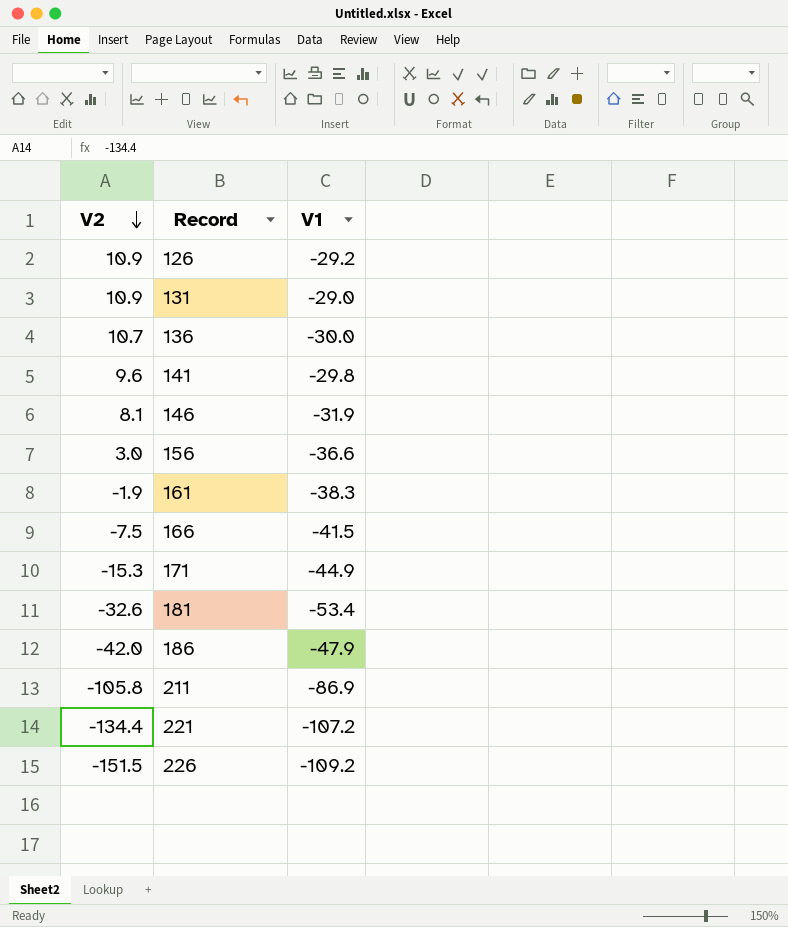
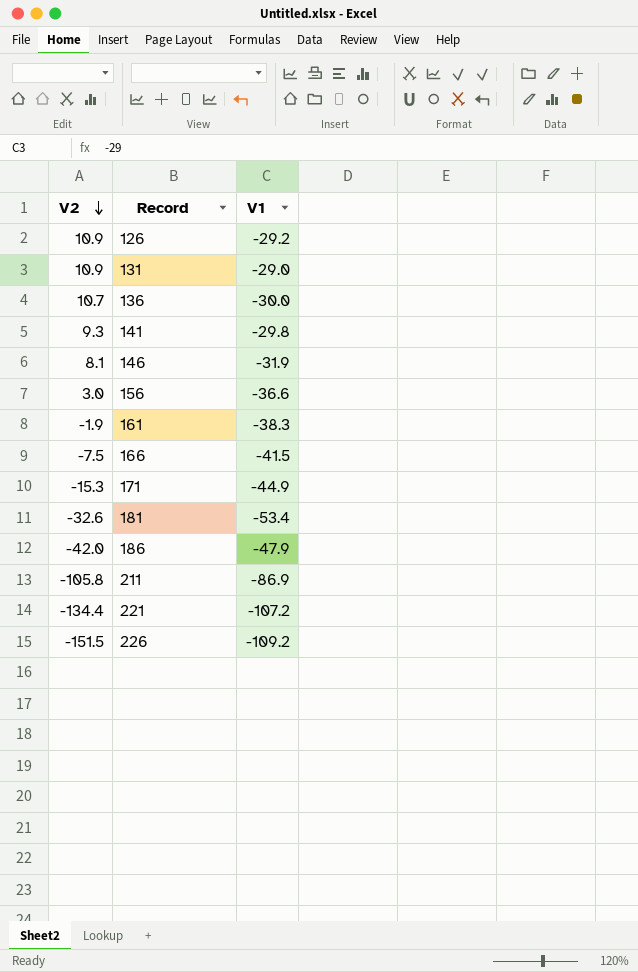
141 | V2: 9.6 -> 9.3

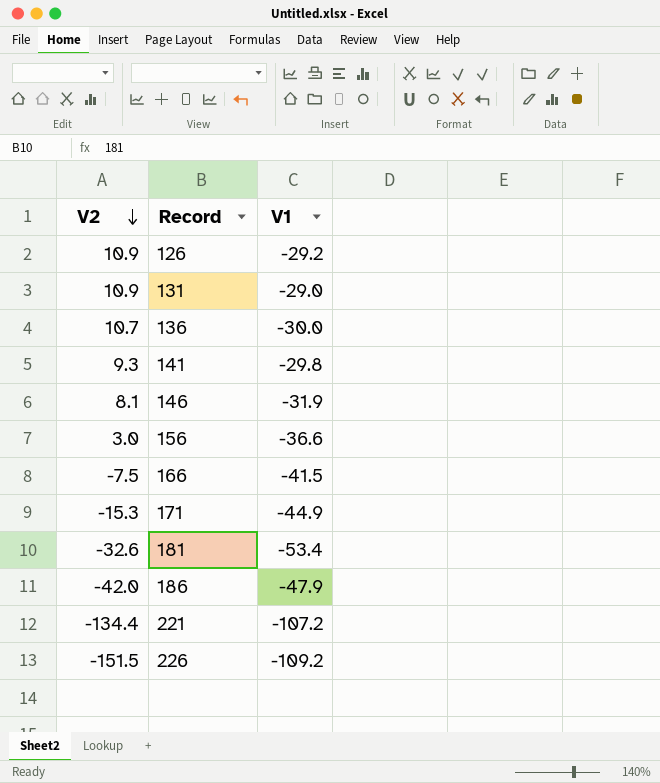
row 161: -1.9 | -38.3 -> none
row 211: -105.8 | -86.9 -> none

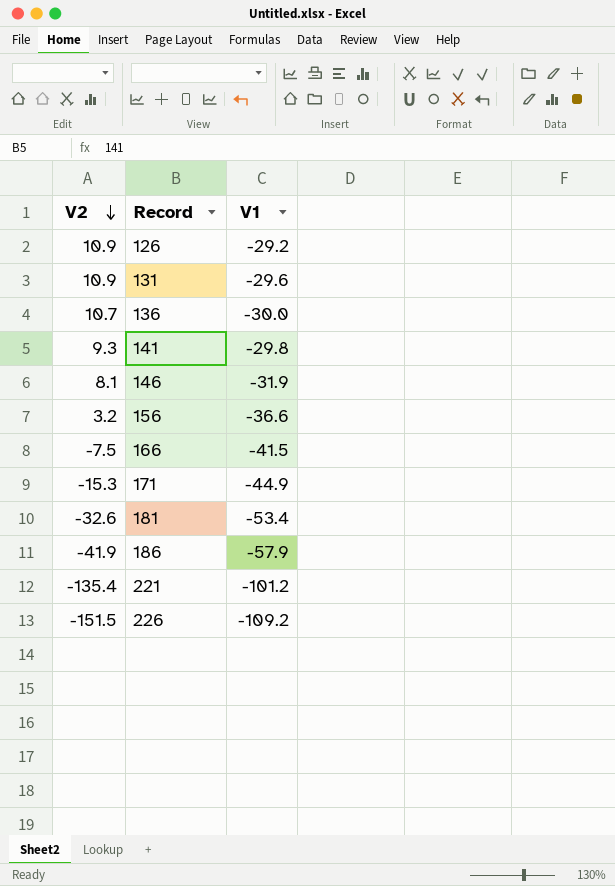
131 | V1: -29.0 -> -29.6
156 | V2: 3.0 -> 3.2
186 | V2: -42.0 -> -41.9
186 | V1: -47.9 -> -57.9
221 | V2: -134.4 -> -135.4
221 | V1: -107.2 -> -101.2

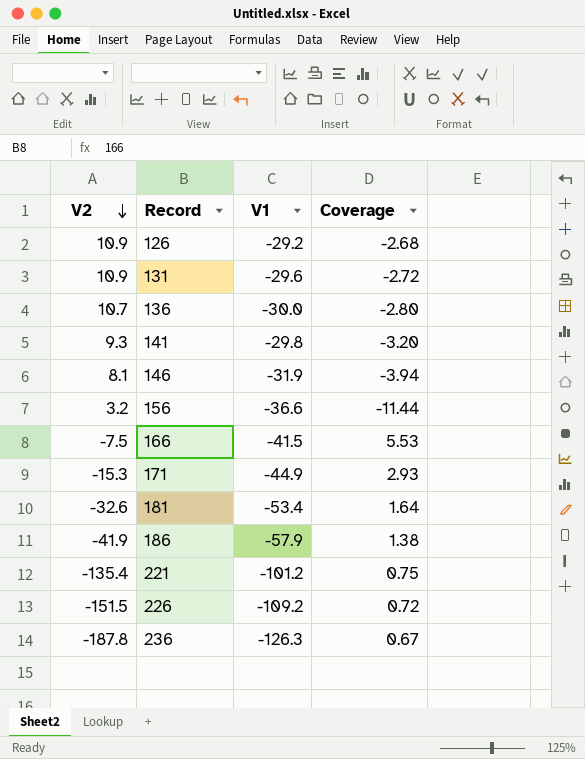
column Coverage | formula: none -> [V1] / [V2]
row 236: none -> -187.8 | -126.3 | 0.67

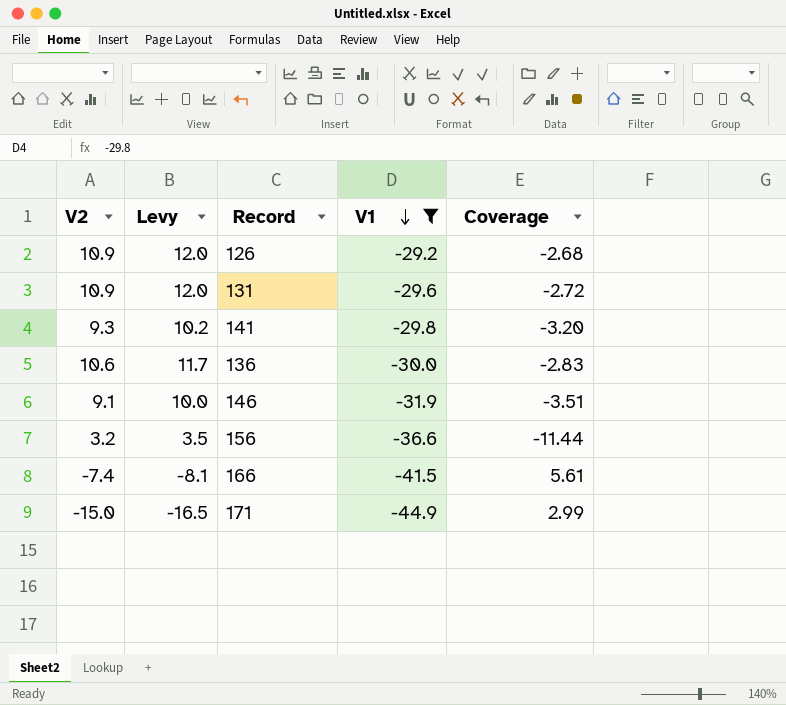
filter: none -> V1 >= -44.9
row order: V2 descending -> V1 descending
column Levy | formula: none -> [V2] * 1.1
136 | V2: 10.7 -> 10.6
136 | Coverage: -2.80 -> -2.83
146 | V2: 8.1 -> 9.1
146 | Coverage: -3.94 -> -3.51
166 | V2: -7.5 -> -7.4
166 | Coverage: 5.53 -> 5.61
171 | V2: -15.3 -> -15.0
171 | Coverage: 2.93 -> 2.99

